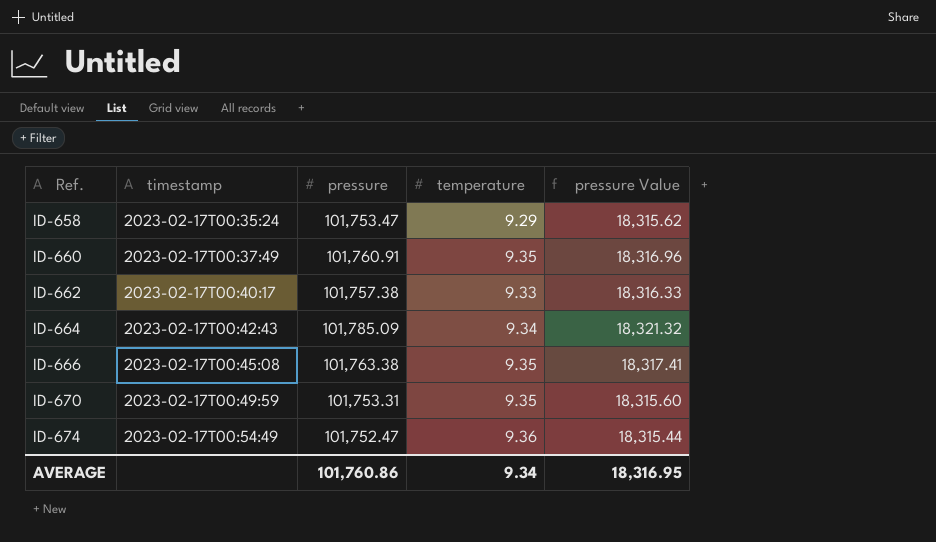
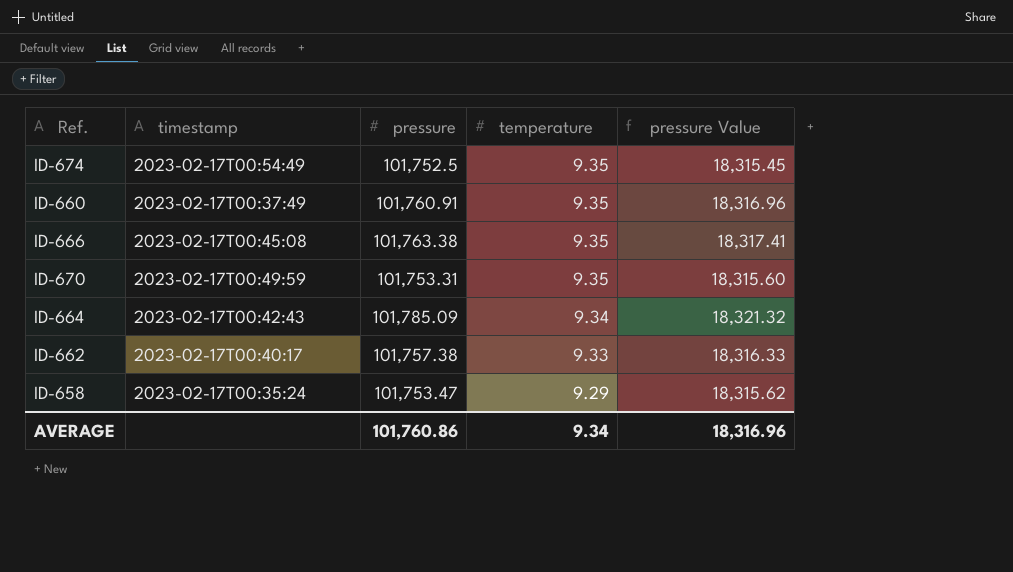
row order: Ref. ascending -> temperature descending
ID-674 | pressure: 101,752.47 -> 101,752.5
ID-674 | temperature: 9.36 -> 9.35
ID-674 | pressure Value: 18,315.44 -> 18,315.45
AVERAGE | pressure Value: 18,316.95 -> 18,316.96

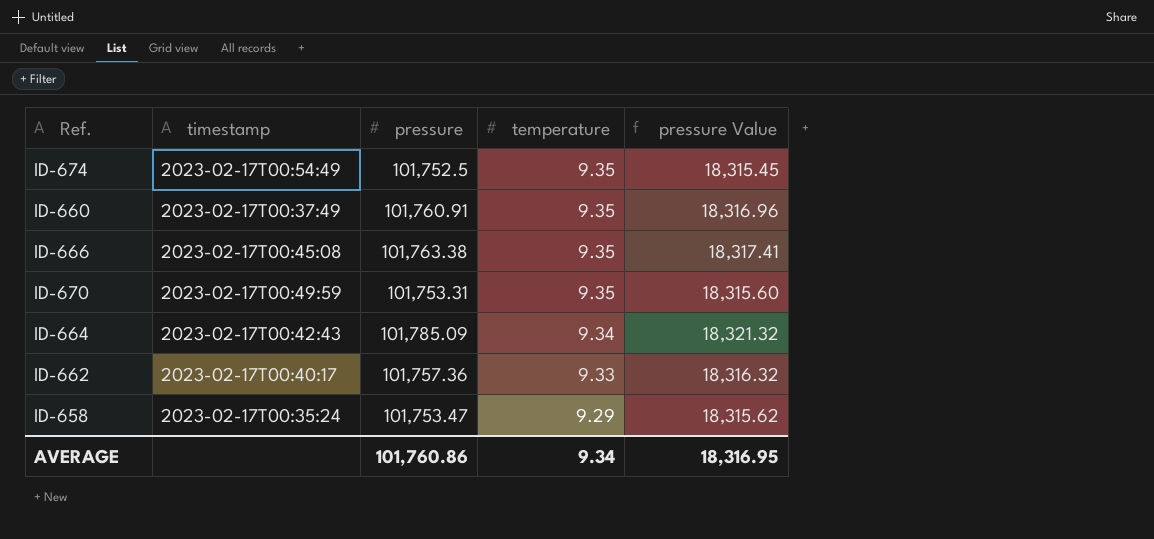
ID-662 | pressure: 101,757.38 -> 101,757.36
ID-662 | pressure Value: 18,316.33 -> 18,316.32
AVERAGE | pressure Value: 18,316.96 -> 18,316.95

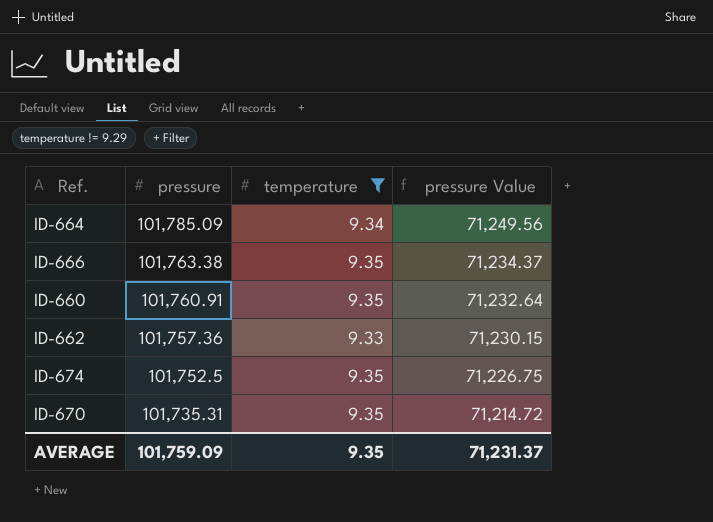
filter: none -> temperature != 9.29
row order: temperature descending -> pressure descending
column timestamp | position: 2 -> none
column pressure Value | formula: [pressure] * 0.18 -> [pressure] * 0.7
ID-670 | pressure: 101,753.31 -> 101,735.31
AVERAGE | pressure: 101,760.86 -> 101,759.09
AVERAGE | temperature: 9.34 -> 9.35
AVERAGE | pressure Value: 18,316.95 -> 71,231.37

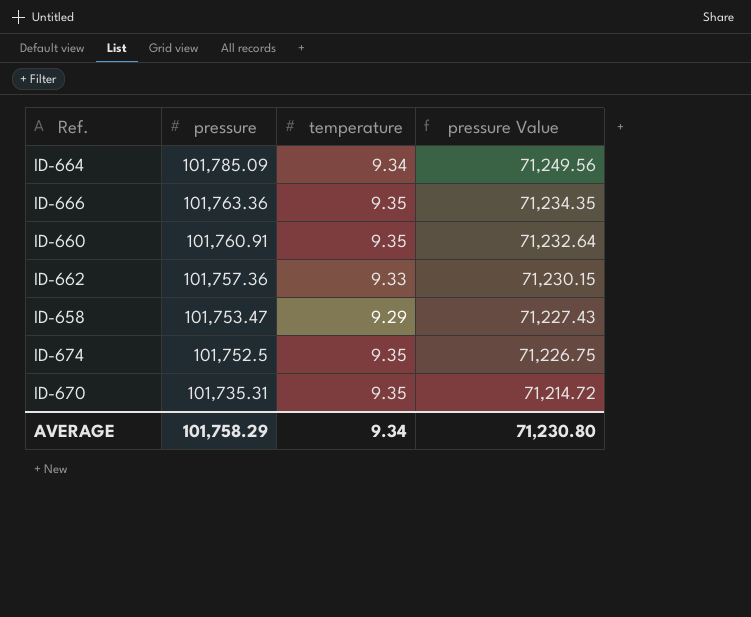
filter: temperature != 9.29 -> none
ID-666 | pressure: 101,763.38 -> 101,763.36
ID-666 | pressure Value: 71,234.37 -> 71,234.35
AVERAGE | pressure: 101,759.09 -> 101,758.29
AVERAGE | temperature: 9.35 -> 9.34
AVERAGE | pressure Value: 71,231.37 -> 71,230.80

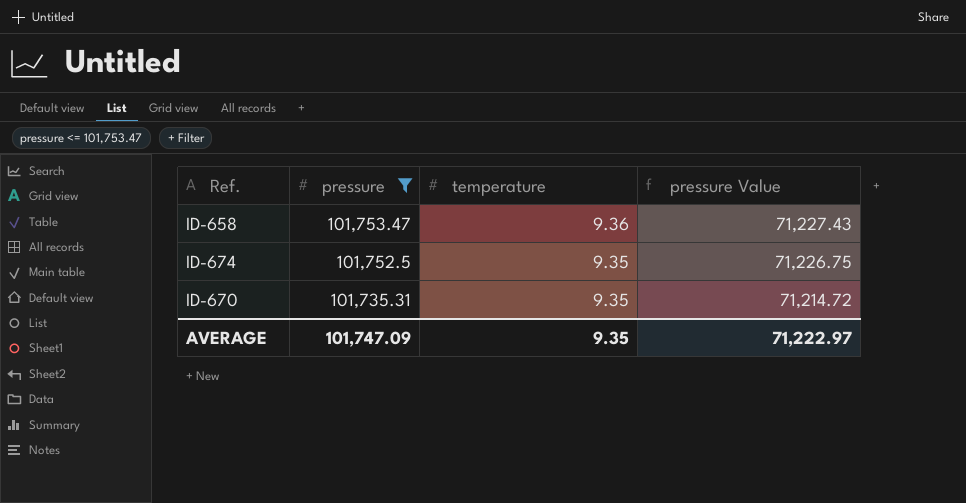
filter: none -> pressure <= 101,753.47
ID-658 | temperature: 9.29 -> 9.36
AVERAGE | pressure: 101,758.29 -> 101,747.09
AVERAGE | temperature: 9.34 -> 9.35
AVERAGE | pressure Value: 71,230.80 -> 71,222.97

